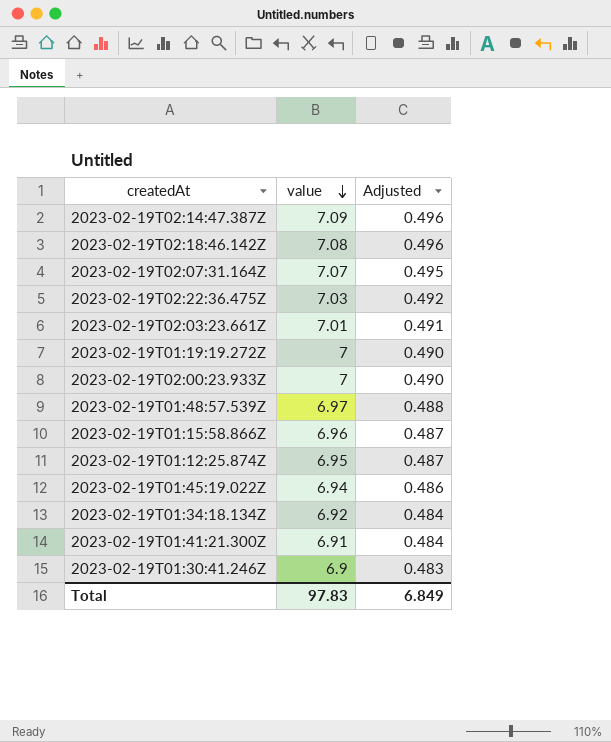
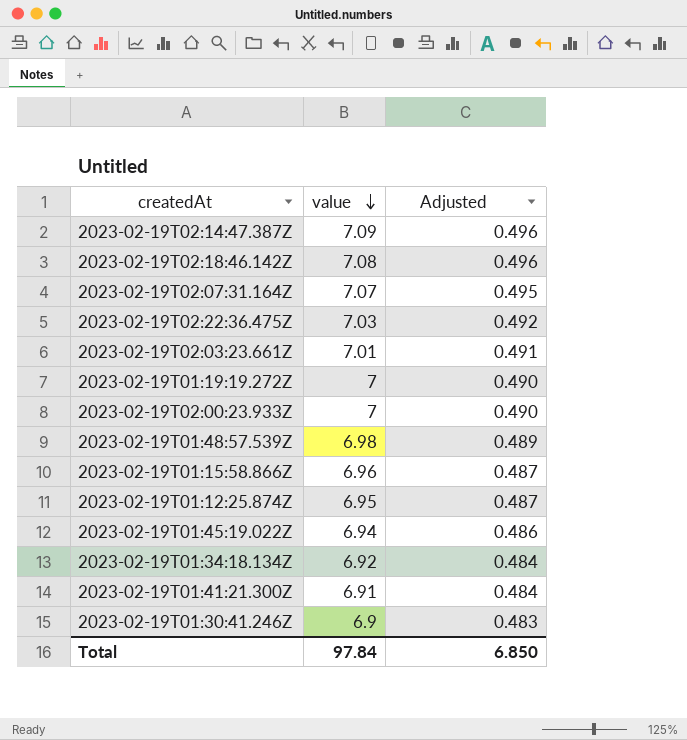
2023-02-19T01:48:57.539Z | value: 6.97 -> 6.98
2023-02-19T01:48:57.539Z | Adjusted: 0.488 -> 0.489
Total | value: 97.83 -> 97.84
Total | Adjusted: 6.849 -> 6.850

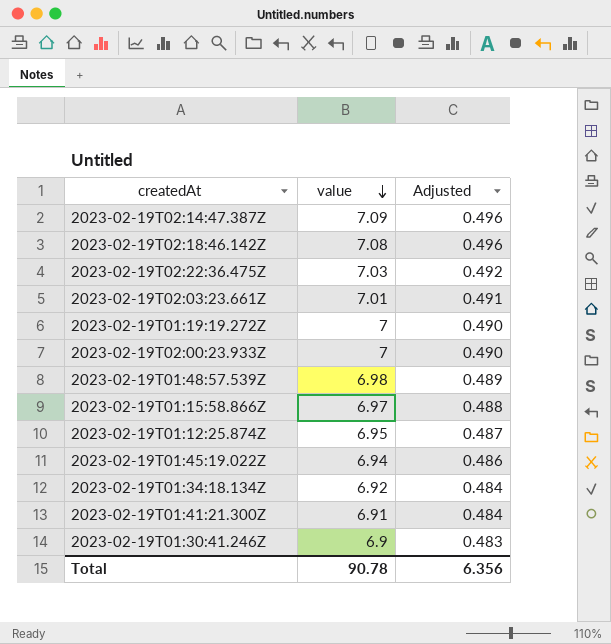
row 2023-02-19T02:07:31.164Z: 7.07 | 0.495 -> none
2023-02-19T01:15:58.866Z | value: 6.96 -> 6.97
2023-02-19T01:15:58.866Z | Adjusted: 0.487 -> 0.488
Total | value: 97.84 -> 90.78
Total | Adjusted: 6.850 -> 6.356

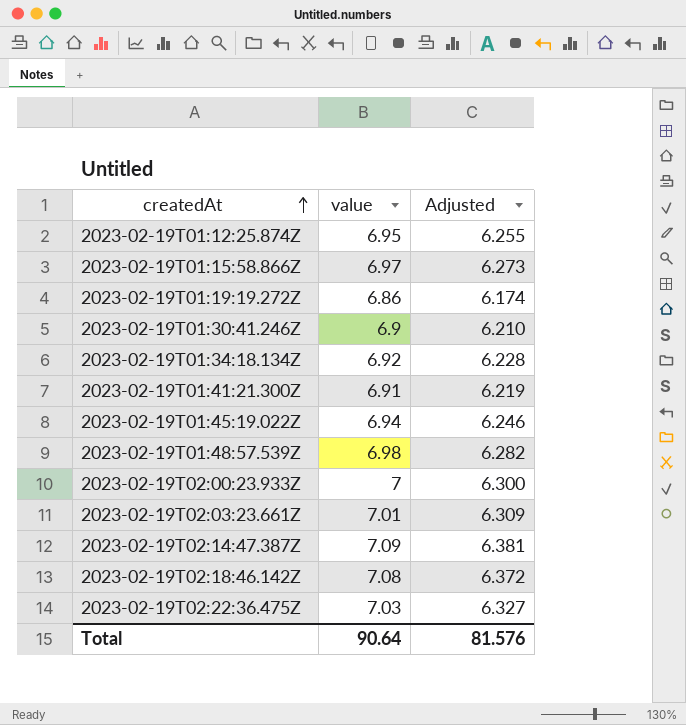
row order: value descending -> createdAt ascending
column Adjusted | formula: [value] * 0.07 -> [value] * 0.9
2023-02-19T01:19:19.272Z | value: 7 -> 6.86
Total | value: 90.78 -> 90.64
Total | Adjusted: 6.356 -> 81.576

